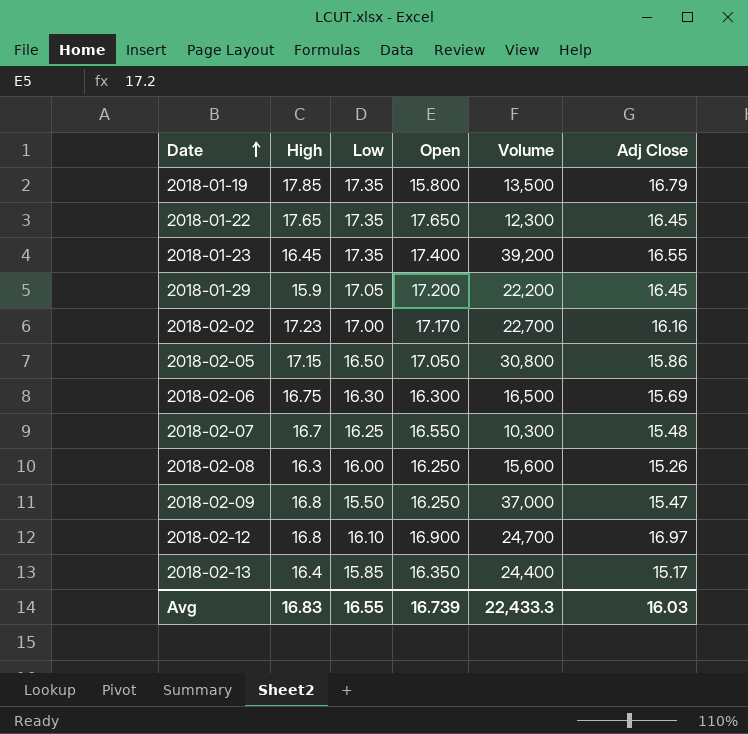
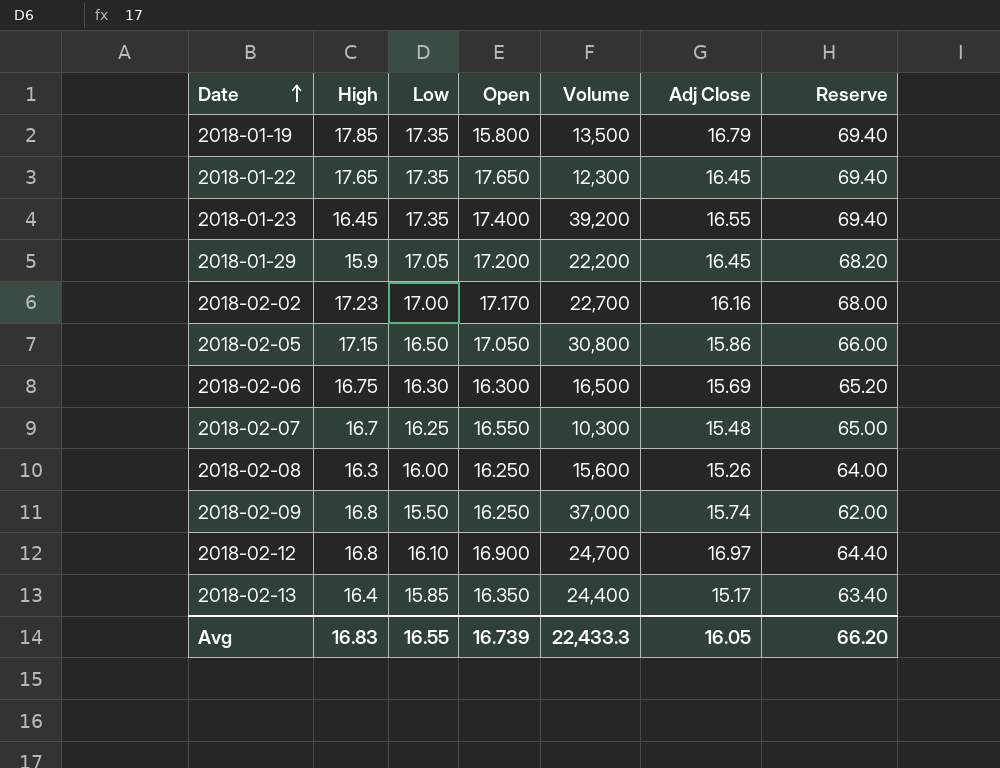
column Reserve | formula: none -> [Low] * 4
2018-02-09 | Adj Close: 15.47 -> 15.74
Avg | Adj Close: 16.03 -> 16.05

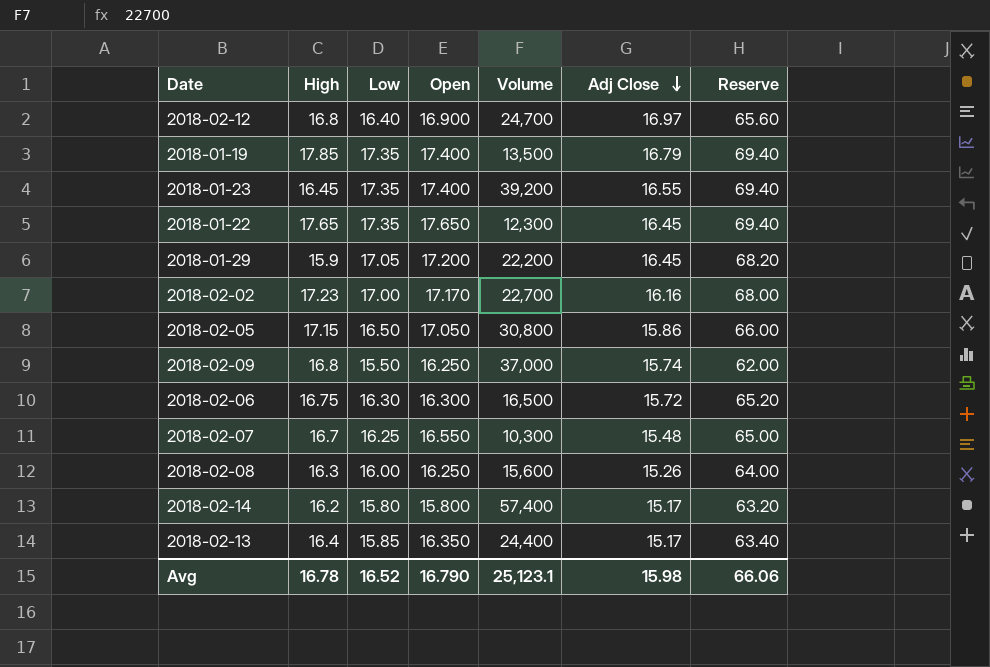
row order: Date ascending -> Adj Close descending
2018-02-12 | Low: 16.10 -> 16.40
2018-02-12 | Reserve: 64.40 -> 65.60
2018-01-19 | Open: 15.800 -> 17.400
2018-02-06 | Adj Close: 15.69 -> 15.72
row 2018-02-14: none -> 16.2 | 15.80 | 15.800 | 57,400 | 15.17 | 63.20
Avg | High: 16.83 -> 16.78
Avg | Low: 16.55 -> 16.52
Avg | Open: 16.739 -> 16.790
Avg | Volume: 22,433.3 -> 25,123.1
Avg | Adj Close: 16.05 -> 15.98
Avg | Reserve: 66.20 -> 66.06

